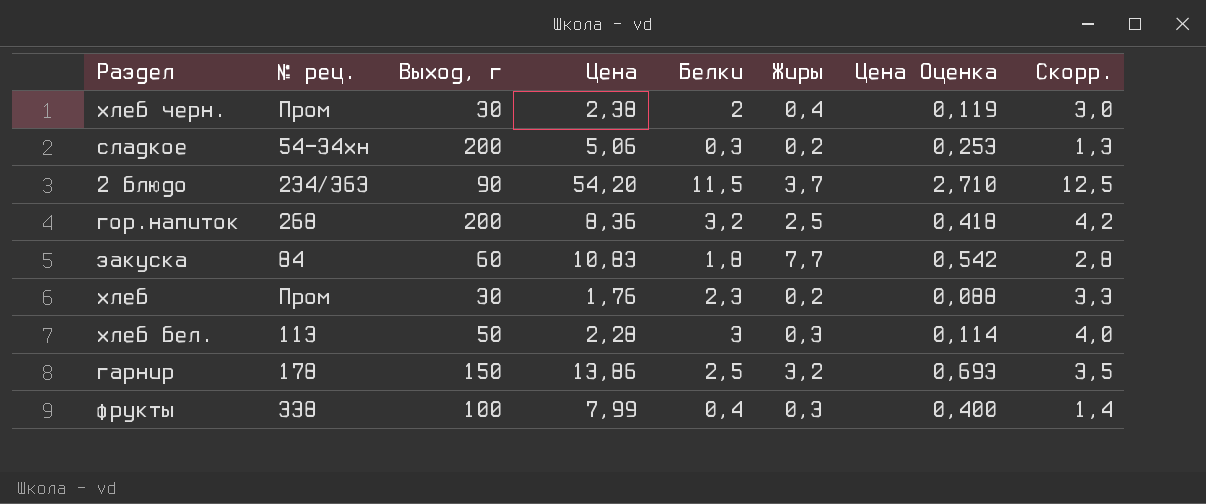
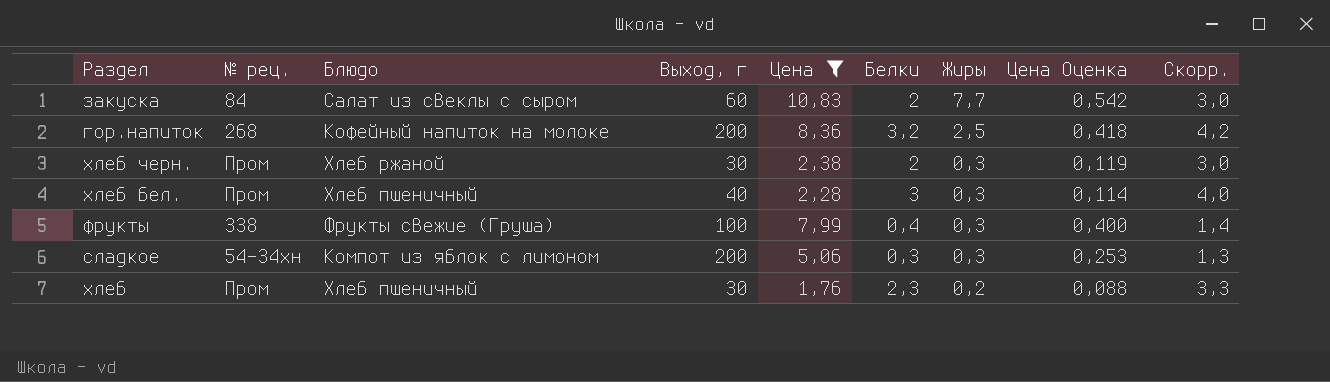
filter: none -> Цена <= 10,83
row order: none -> Жиры descending
column Блюдо | position: none -> 3
закуска | Белки: 1,8 -> 2
закуска | Скорр.: 2,8 -> 3,0
хлеб черн. | Жиры: 0,4 -> 0,3
хлеб бел. | № рец.: 113 -> Пром
хлеб бел. | Выход, г: 50 -> 40
сладкое | Жиры: 0,2 -> 0,3

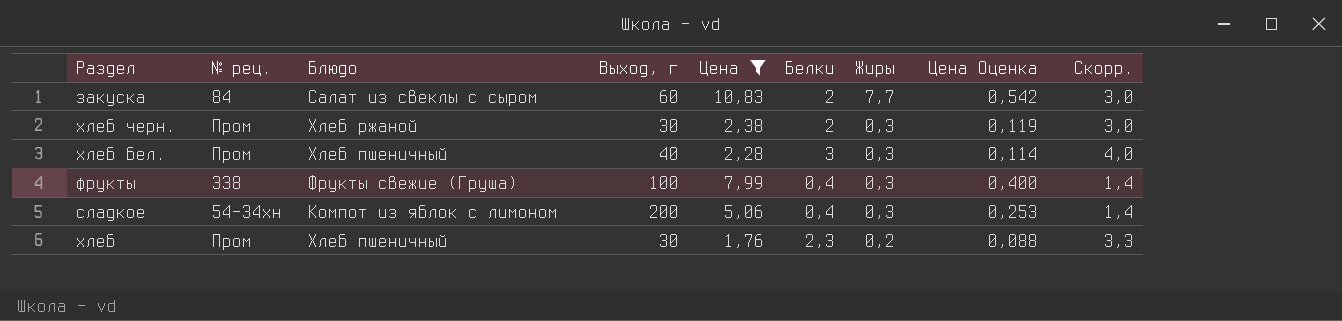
row гор.напиток: 268 | Кофейный напиток на молоке | 200 | 8,36 | 3,2 | 2,5 | 0,418 | 4,2 -> none
сладкое | Белки: 0,3 -> 0,4
сладкое | Скорр.: 1,3 -> 1,4

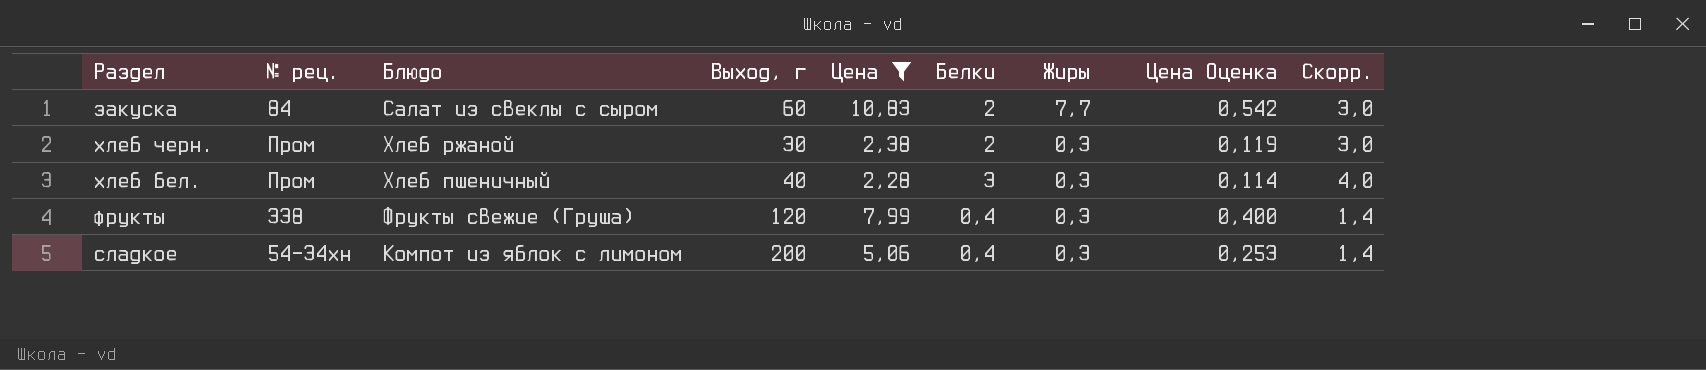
row хлеб: Пром | Хлеб пшеничный | 30 | 1,76 | 2,3 | 0,2 | 0,088 | 3,3 -> none
фрукты | Выход, г: 100 -> 120

